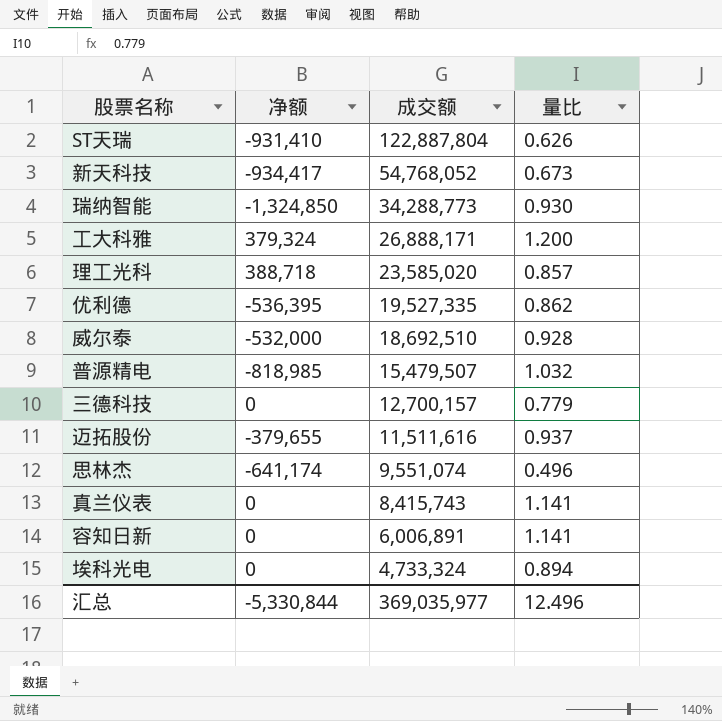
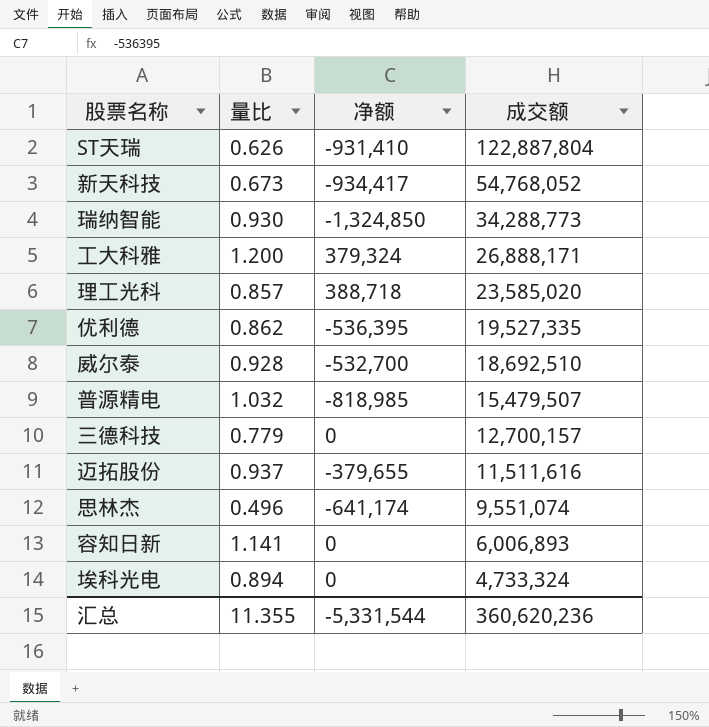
column 量比 | position: 4 -> 2
row 真兰仪表: 0 | 8,415,743 | 1.141 -> none
威尔泰 | 净额: -532,000 -> -532,700
容知日新 | 成交额: 6,006,891 -> 6,006,893
汇总 | 量比: 12.496 -> 11.355
汇总 | 净额: -5,330,844 -> -5,331,544
汇总 | 成交额: 369,035,977 -> 360,620,236

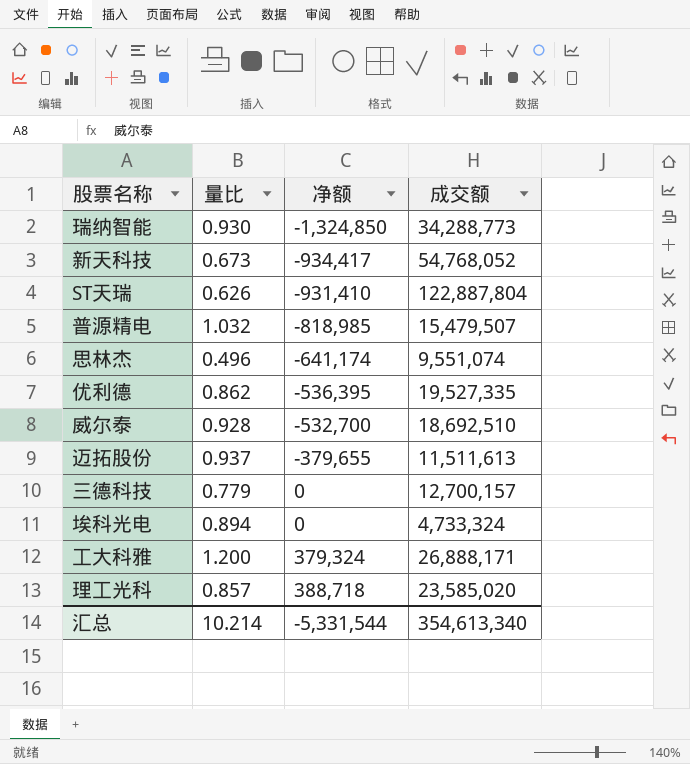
row order: 成交额 descending -> 净额 ascending
row 容知日新: 1.141 | 0 | 6,006,893 -> none
迈拓股份 | 成交额: 11,511,616 -> 11,511,613
汇总 | 量比: 11.355 -> 10.214
汇总 | 成交额: 360,620,236 -> 354,613,340

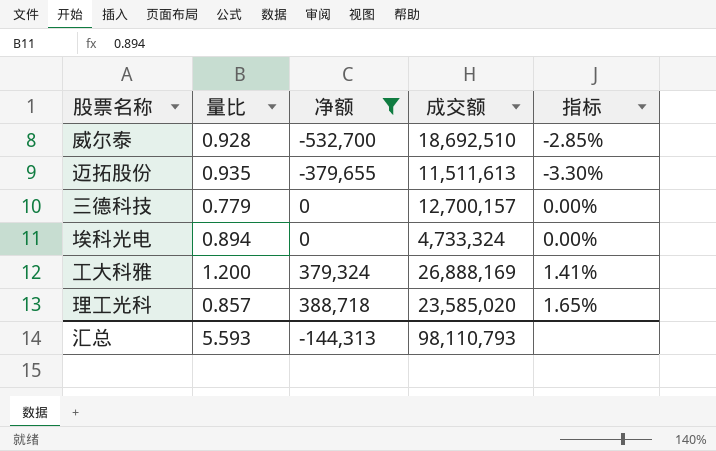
filter: none -> 净额 >= -532,700
column 指标 | formula: none -> [净额] / [成交额]
迈拓股份 | 量比: 0.937 -> 0.935
工大科雅 | 成交额: 26,888,171 -> 26,888,169
汇总 | 量比: 10.214 -> 5.593
汇总 | 净额: -5,331,544 -> -144,313
汇总 | 成交额: 354,613,340 -> 98,110,793

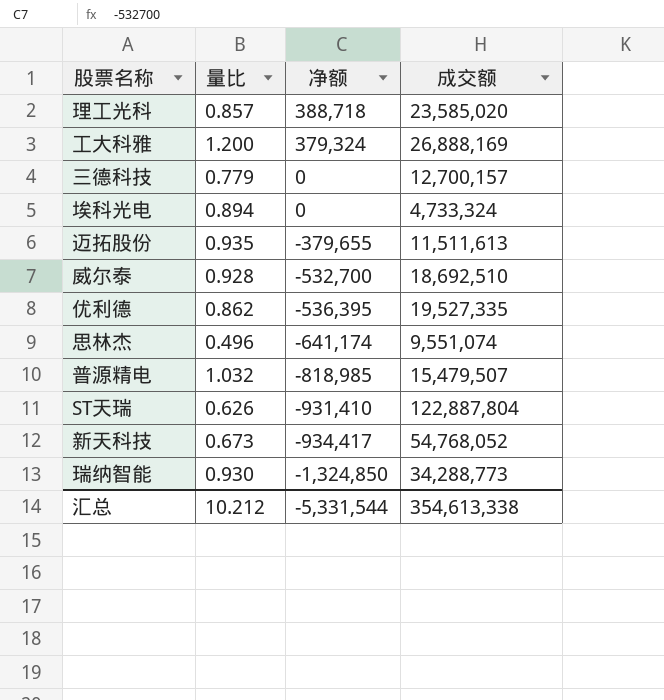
filter: 净额 >= -532,700 -> none
row order: 净额 ascending -> 净额 descending
column 指标 | formula: [净额] / [成交额] -> none
汇总 | 量比: 5.593 -> 10.212
汇总 | 净额: -144,313 -> -5,331,544
汇总 | 成交额: 98,110,793 -> 354,613,338

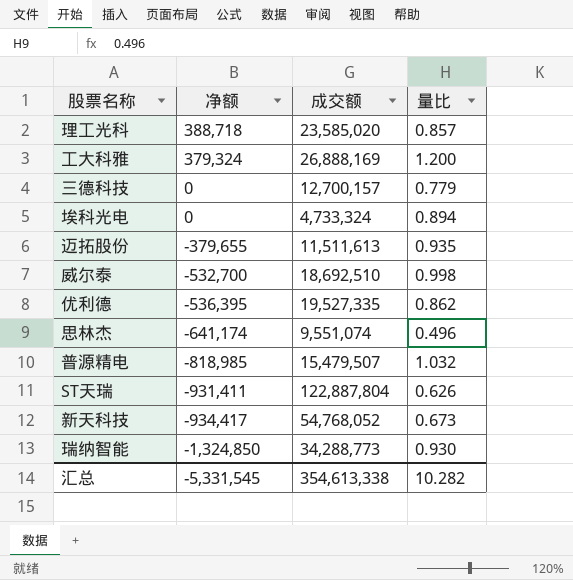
column 量比 | position: 2 -> 4
威尔泰 | 量比: 0.928 -> 0.998
ST天瑞 | 净额: -931,410 -> -931,411
汇总 | 净额: -5,331,544 -> -5,331,545
汇总 | 量比: 10.212 -> 10.282

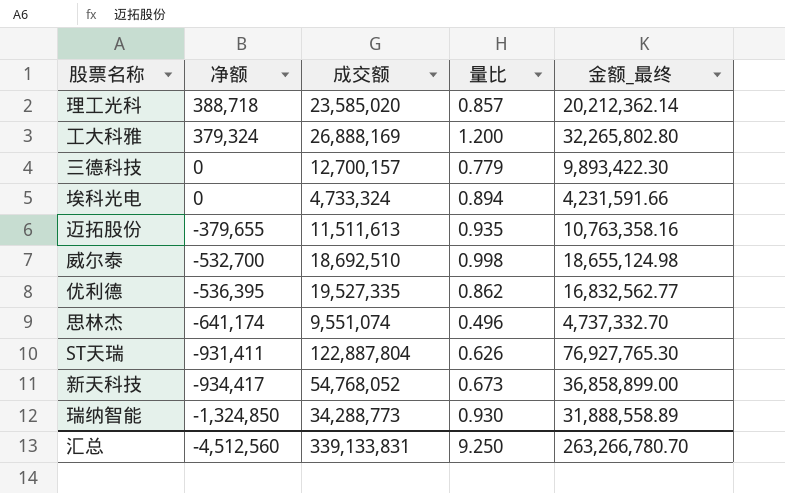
column 金额_最终 | formula: none -> [成交额] * [量比]
row 普源精电: -818,985 | 15,479,507 | 1.032 -> none
汇总 | 净额: -5,331,545 -> -4,512,560
汇总 | 成交额: 354,613,338 -> 339,133,831
汇总 | 量比: 10.282 -> 9.250

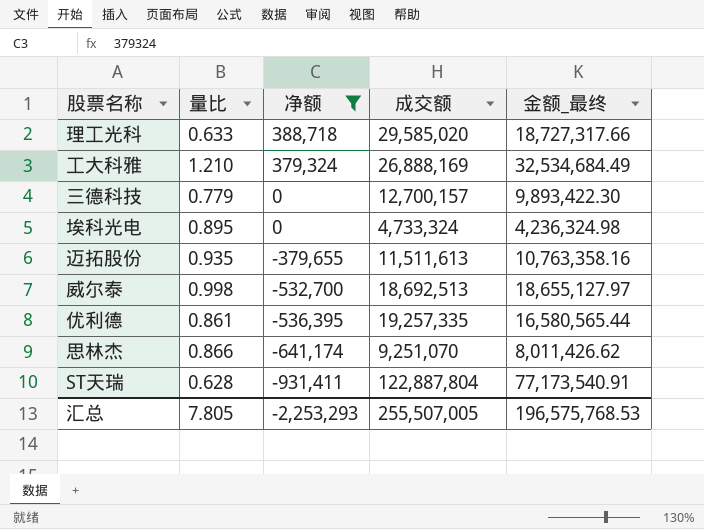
filter: none -> 净额 >= -931,411
column 量比 | position: 4 -> 2
理工光科 | 量比: 0.857 -> 0.633
理工光科 | 成交额: 23,585,020 -> 29,585,020
理工光科 | 金额_最终: 20,212,362.14 -> 18,727,317.66
工大科雅 | 量比: 1.200 -> 1.210
工大科雅 | 金额_最终: 32,265,802.80 -> 32,534,684.49
埃科光电 | 量比: 0.894 -> 0.895
埃科光电 | 金额_最终: 4,231,591.66 -> 4,236,324.98
威尔泰 | 成交额: 18,692,510 -> 18,692,513
威尔泰 | 金额_最终: 18,655,124.98 -> 18,655,127.97
优利德 | 量比: 0.862 -> 0.861
优利德 | 成交额: 19,527,335 -> 19,257,335
优利德 | 金额_最终: 16,832,562.77 -> 16,580,565.44
思林杰 | 量比: 0.496 -> 0.866
思林杰 | 成交额: 9,551,074 -> 9,251,070
思林杰 | 金额_最终: 4,737,332.70 -> 8,011,426.62
ST天瑞 | 量比: 0.626 -> 0.628
ST天瑞 | 金额_最终: 76,927,765.30 -> 77,173,540.91
汇总 | 量比: 9.250 -> 7.805
汇总 | 净额: -4,512,560 -> -2,253,293
汇总 | 成交额: 339,133,831 -> 255,507,005
汇总 | 金额_最终: 263,266,780.70 -> 196,575,768.53

